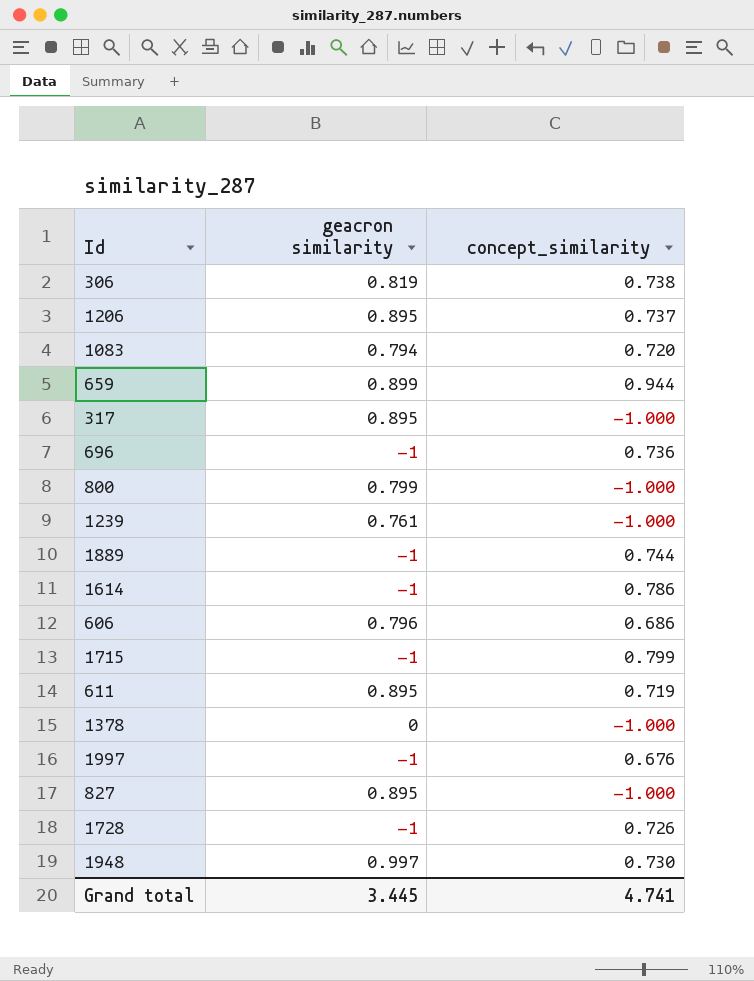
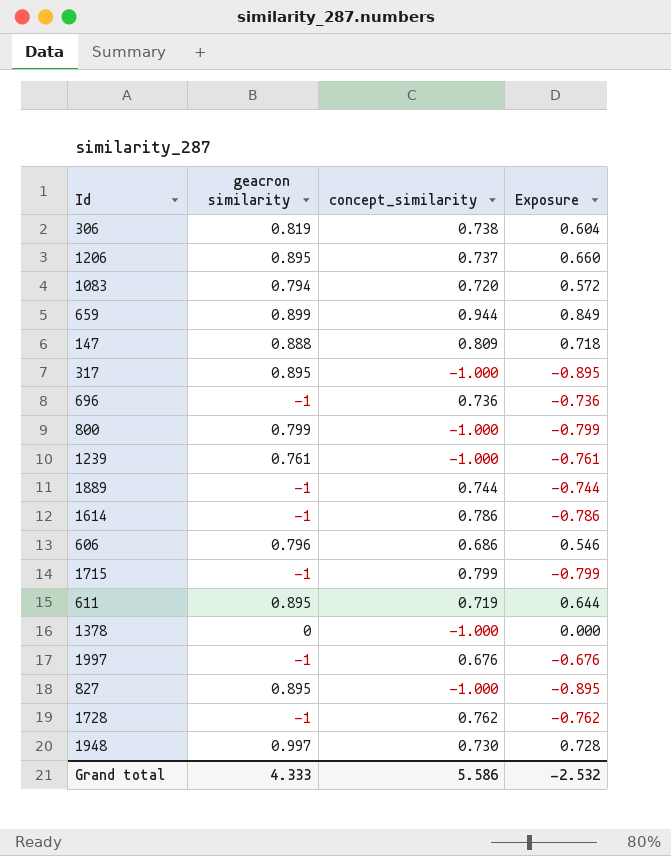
column Exposure | formula: none -> [geacron similarity] * [concept_similarity]
row 147: none -> 0.888 | 0.809 | 0.718
1728 | concept_similarity: 0.726 -> 0.762
Grand total | geacron similarity: 3.445 -> 4.333
Grand total | concept_similarity: 4.741 -> 5.586

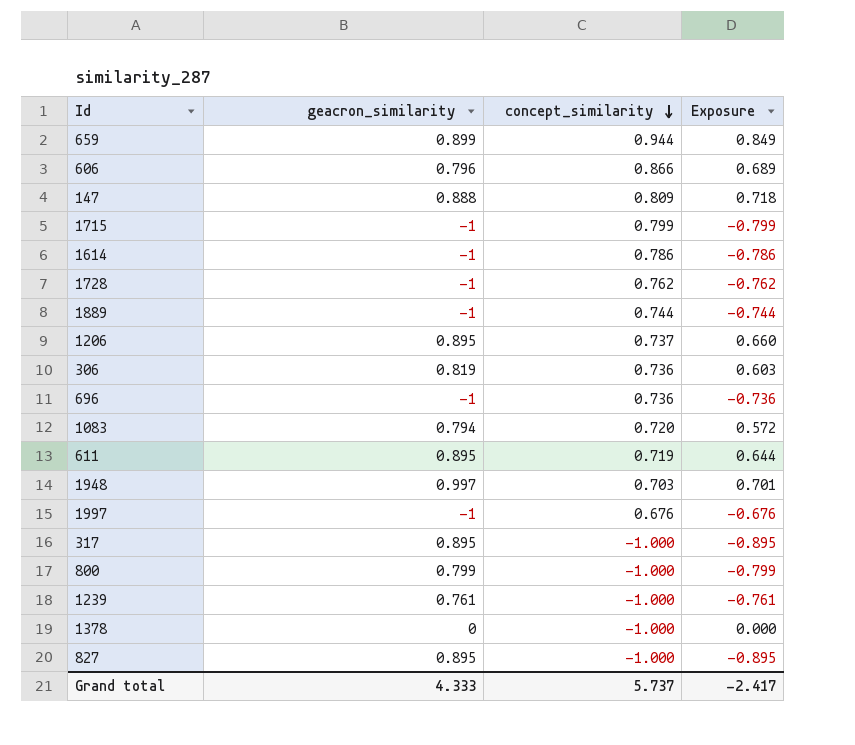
row order: none -> concept_similarity descending
column name: geacron similarity -> geacron_similarity
606 | concept_similarity: 0.686 -> 0.866
606 | Exposure: 0.546 -> 0.689
306 | concept_similarity: 0.738 -> 0.736
306 | Exposure: 0.604 -> 0.603
1948 | concept_similarity: 0.730 -> 0.703
1948 | Exposure: 0.728 -> 0.701
Grand total | concept_similarity: 5.586 -> 5.737
Grand total | Exposure: -2.532 -> -2.417

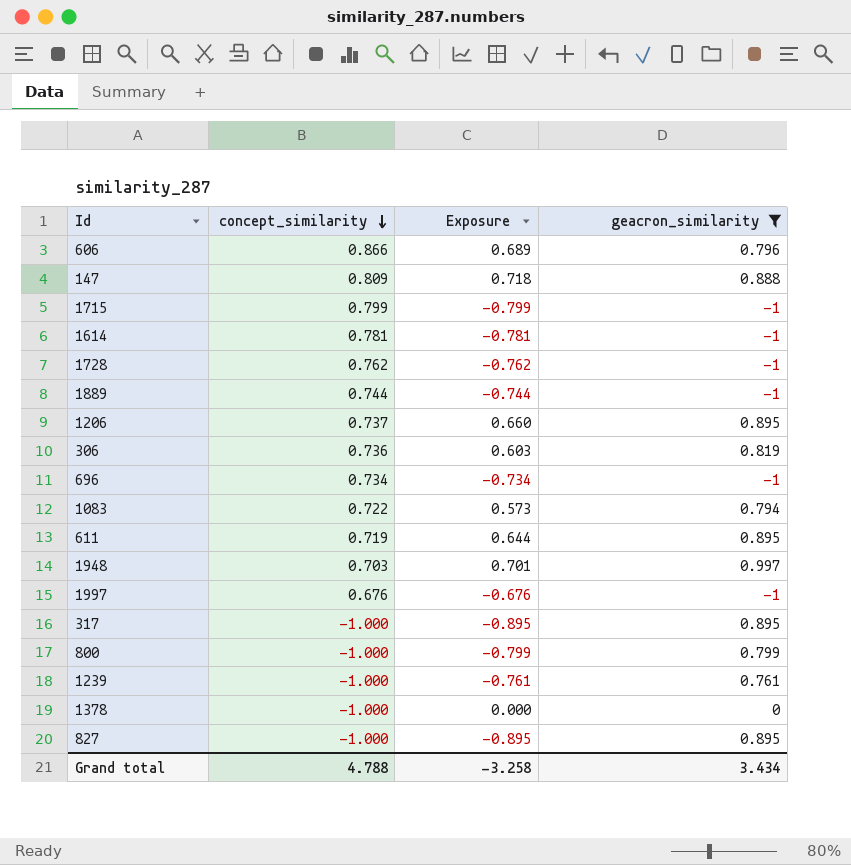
filter: none -> geacron_similarity != 0.899
column geacron_similarity | position: 2 -> 4
1614 | concept_similarity: 0.786 -> 0.781
1614 | Exposure: -0.786 -> -0.781
696 | concept_similarity: 0.736 -> 0.734
696 | Exposure: -0.736 -> -0.734
1083 | concept_similarity: 0.720 -> 0.722
1083 | Exposure: 0.572 -> 0.573
Grand total | concept_similarity: 5.737 -> 4.788
Grand total | Exposure: -2.417 -> -3.258
Grand total | geacron_similarity: 4.333 -> 3.434

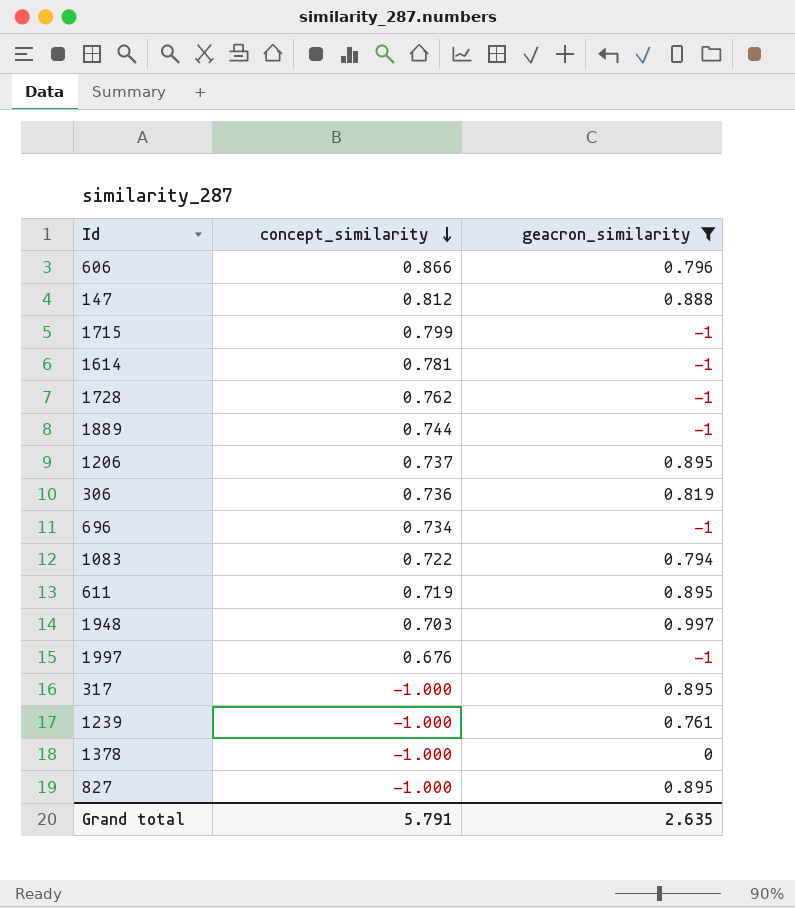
column Exposure | formula: [concept_similarity] * [geacron_similarity] -> none
row 800: -1.000 | -0.799 | 0.799 -> none
147 | concept_similarity: 0.809 -> 0.812
Grand total | concept_similarity: 4.788 -> 5.791
Grand total | geacron_similarity: 3.434 -> 2.635

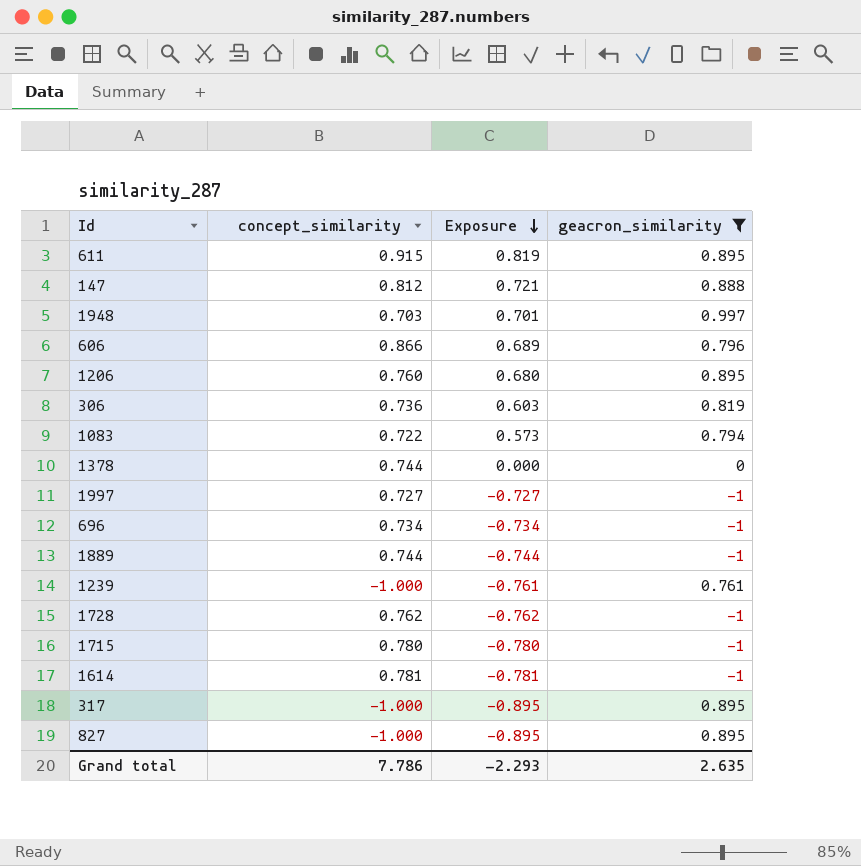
row order: concept_similarity descending -> Exposure descending
column Exposure | formula: none -> [concept_similarity] * [geacron_similarity]
611 | concept_similarity: 0.719 -> 0.915
1206 | concept_similarity: 0.737 -> 0.760
1378 | concept_similarity: -1.000 -> 0.744
1997 | concept_similarity: 0.676 -> 0.727
1715 | concept_similarity: 0.799 -> 0.780
Grand total | concept_similarity: 5.791 -> 7.786

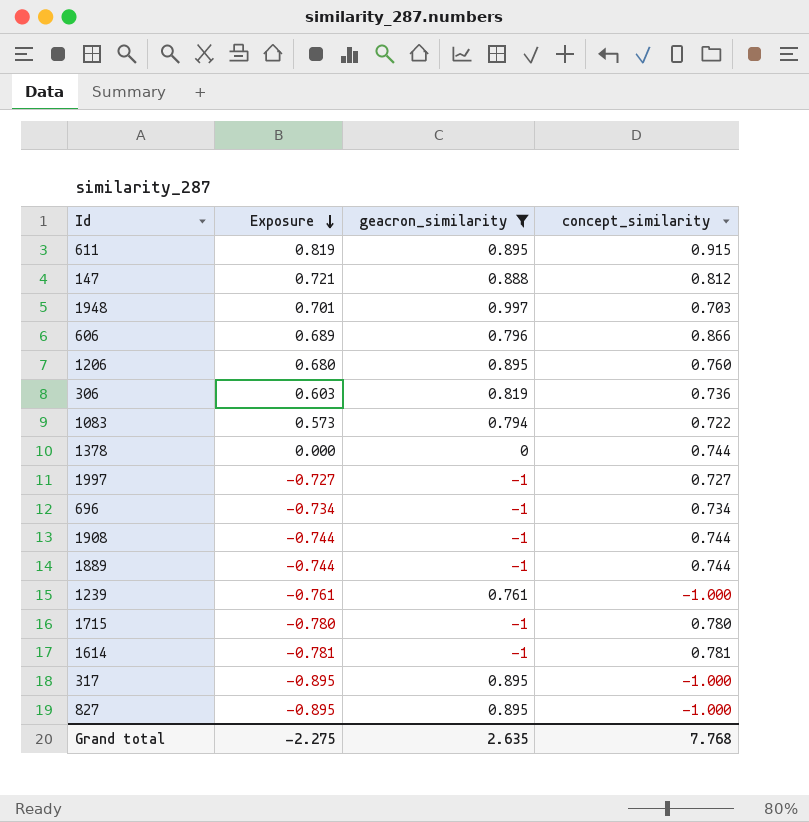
column concept_similarity | position: 2 -> 4
row 1728: 0.762 | -0.762 | -1 -> none
row 1908: none -> -0.744 | -1 | 0.744
Grand total | Exposure: -2.293 -> -2.275
Grand total | concept_similarity: 7.786 -> 7.768

